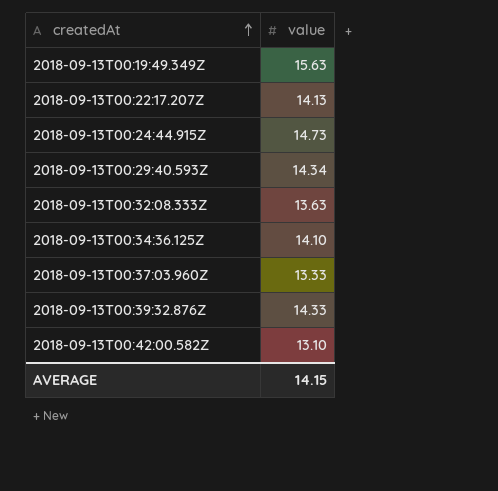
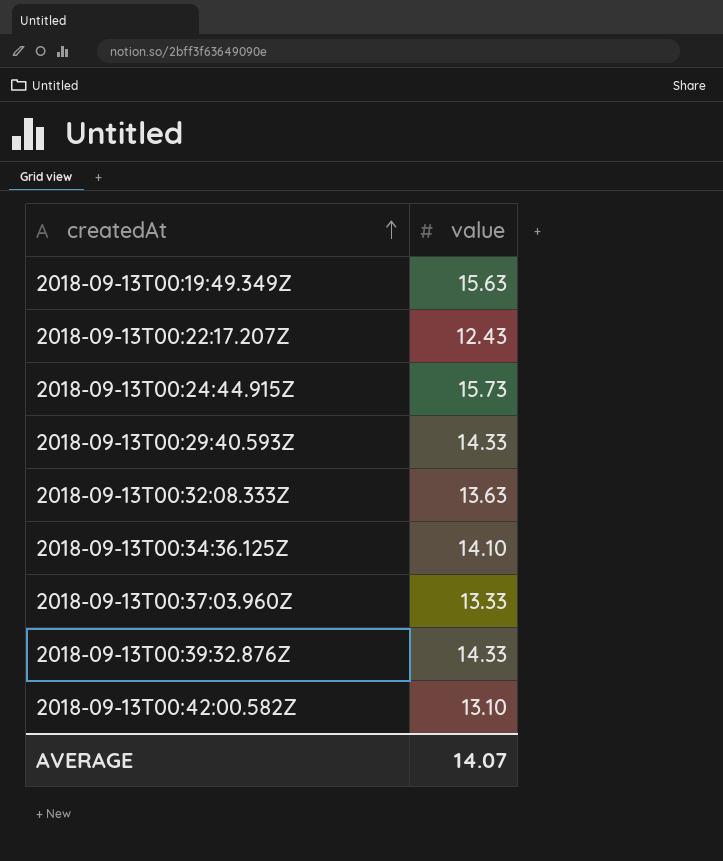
2018-09-13T00:22:17.207Z | value: 14.13 -> 12.43
2018-09-13T00:24:44.915Z | value: 14.73 -> 15.73
2018-09-13T00:29:40.593Z | value: 14.34 -> 14.33
AVERAGE | value: 14.15 -> 14.07

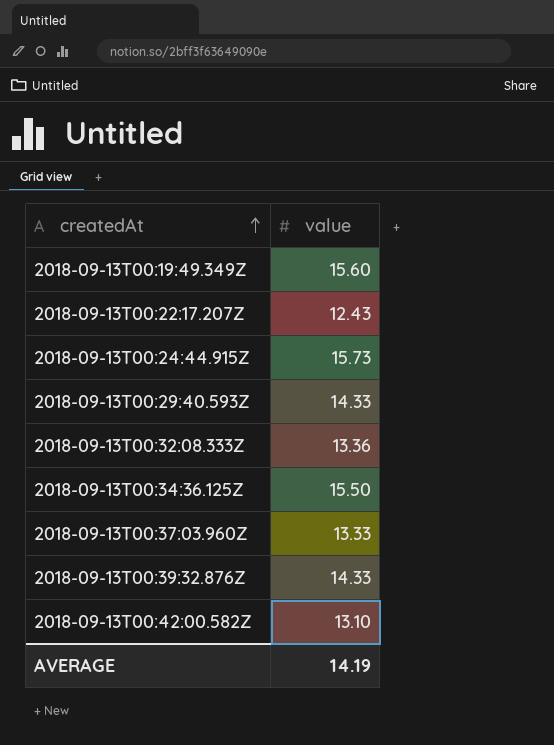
2018-09-13T00:19:49.349Z | value: 15.63 -> 15.60
2018-09-13T00:32:08.333Z | value: 13.63 -> 13.36
2018-09-13T00:34:36.125Z | value: 14.10 -> 15.50
AVERAGE | value: 14.07 -> 14.19

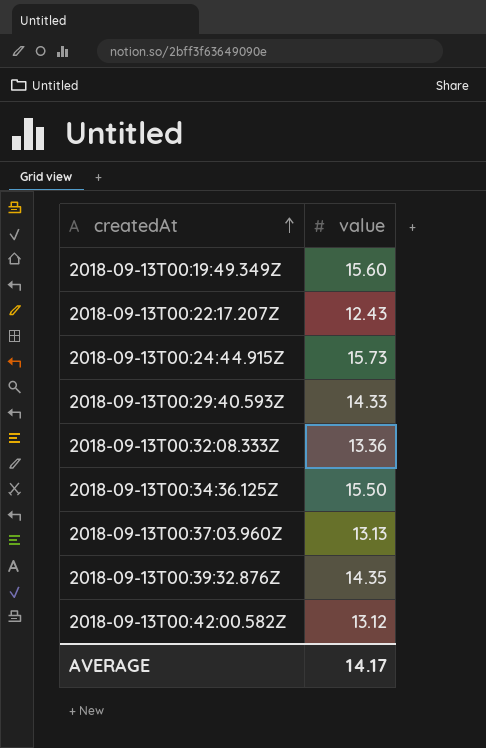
2018-09-13T00:37:03.960Z | value: 13.33 -> 13.13
2018-09-13T00:39:32.876Z | value: 14.33 -> 14.35
2018-09-13T00:42:00.582Z | value: 13.10 -> 13.12
AVERAGE | value: 14.19 -> 14.17

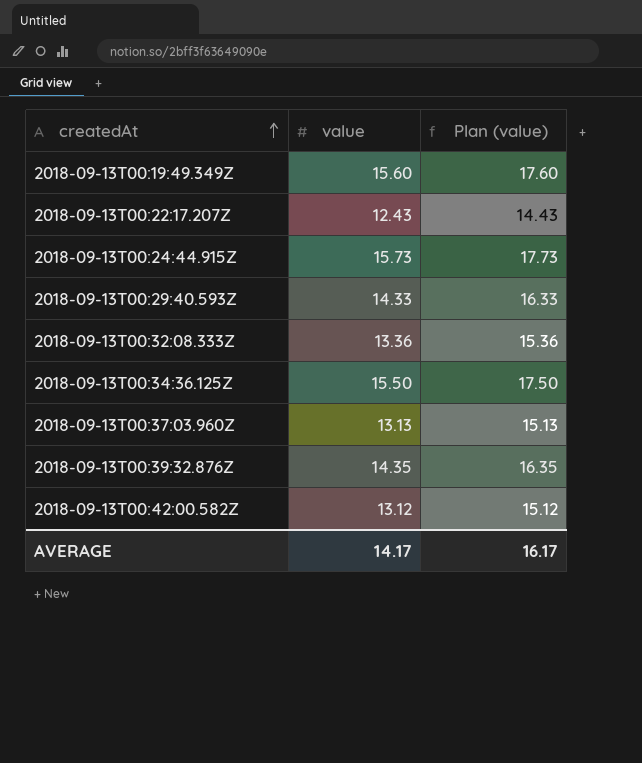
column Plan (value) | formula: none -> [value] + 2

